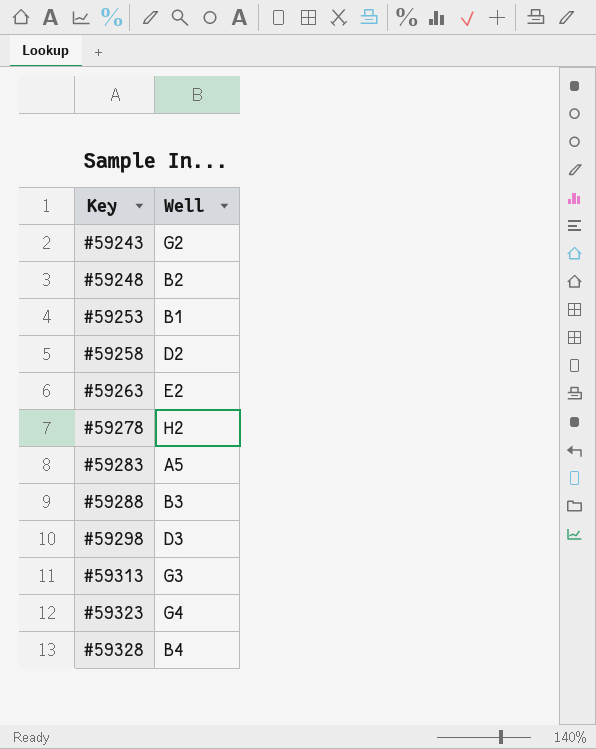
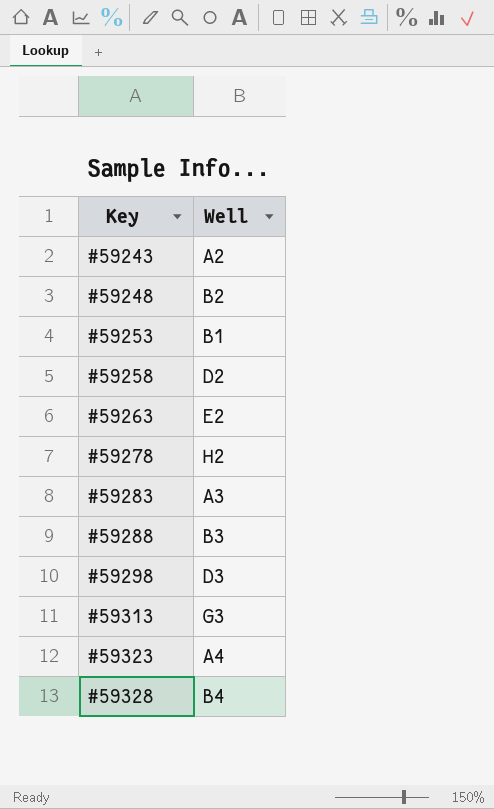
#59243 | Well: G2 -> A2
#59283 | Well: A5 -> A3
#59323 | Well: G4 -> A4

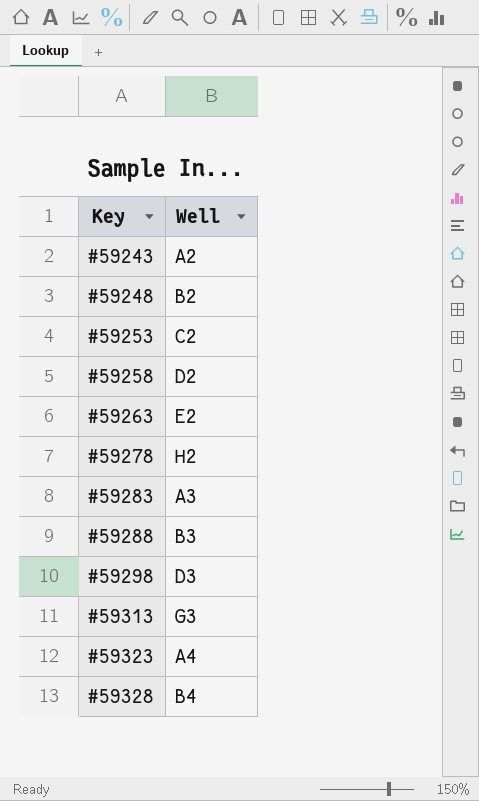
#59253 | Well: B1 -> C2

